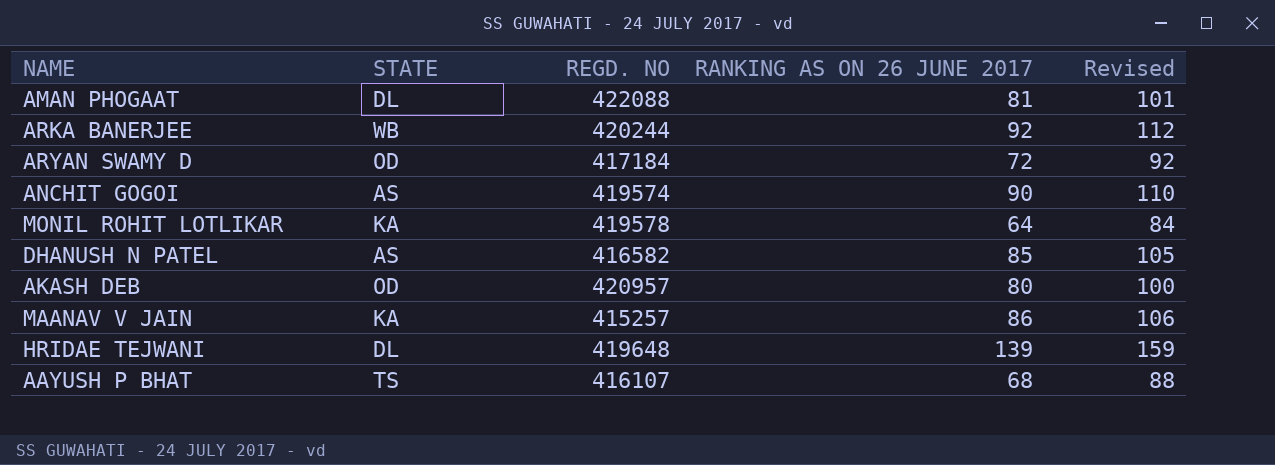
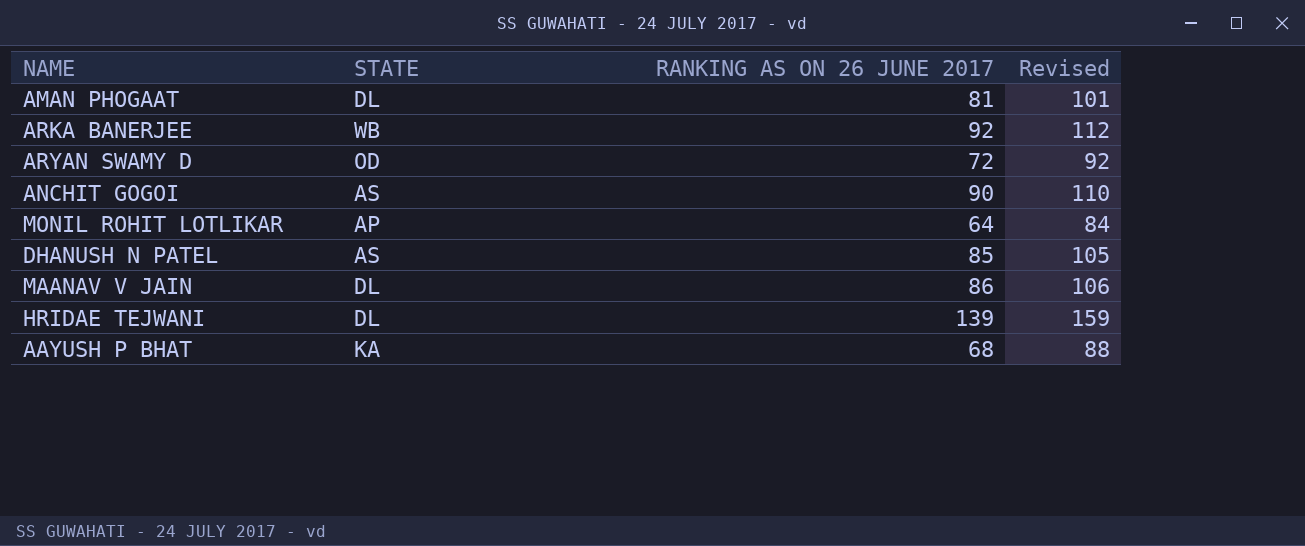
column REGD. NO | position: 3 -> none
row AKASH DEB: OD | 420957 | 80 | 100 -> none
MONIL ROHIT LOTLIKAR | STATE: KA -> AP
MAANAV V JAIN | STATE: KA -> DL
AAYUSH P BHAT | STATE: TS -> KA

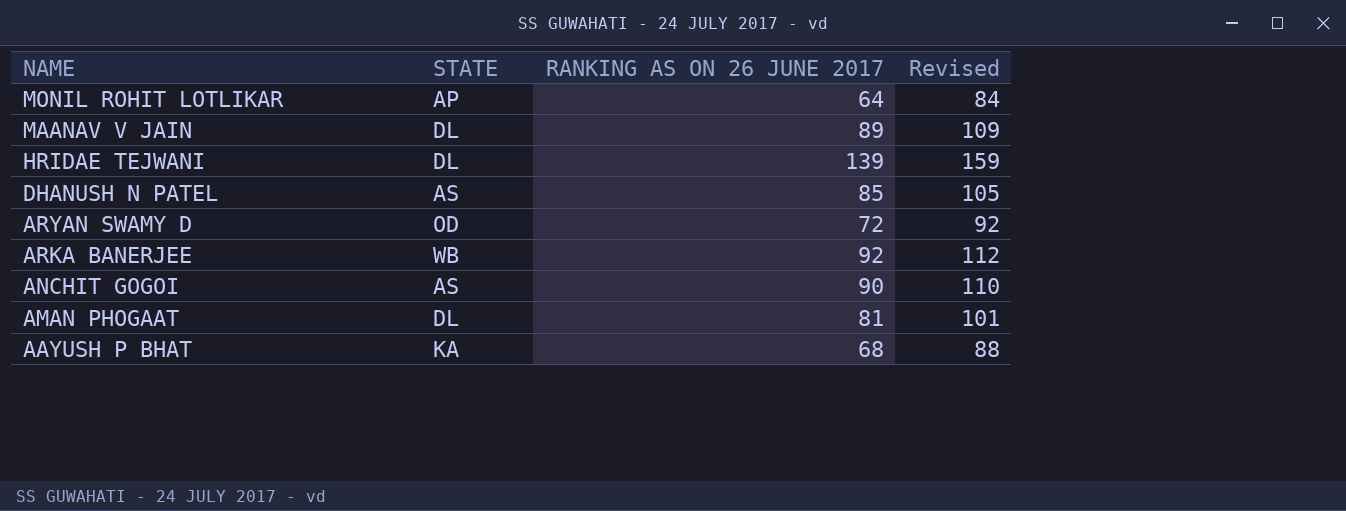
row order: none -> NAME descending
MAANAV V JAIN | RANKING AS ON 26 JUNE 2017: 86 -> 89
MAANAV V JAIN | Revised: 106 -> 109

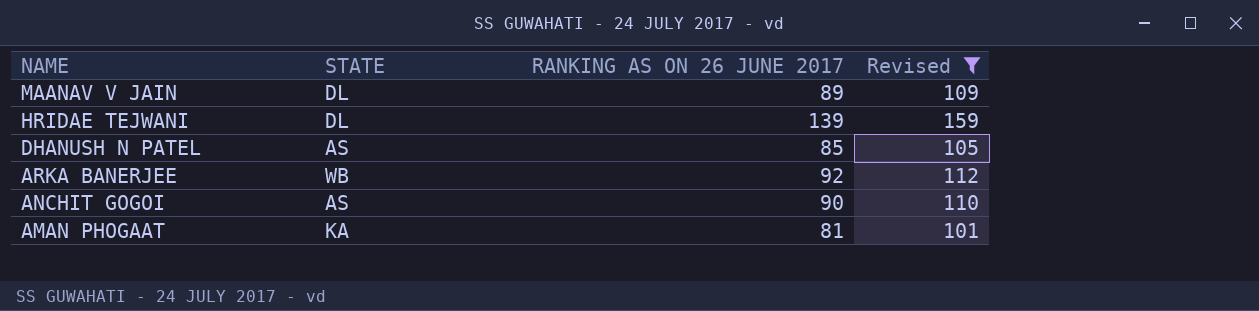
filter: none -> Revised >= 101
AMAN PHOGAAT | STATE: DL -> KA

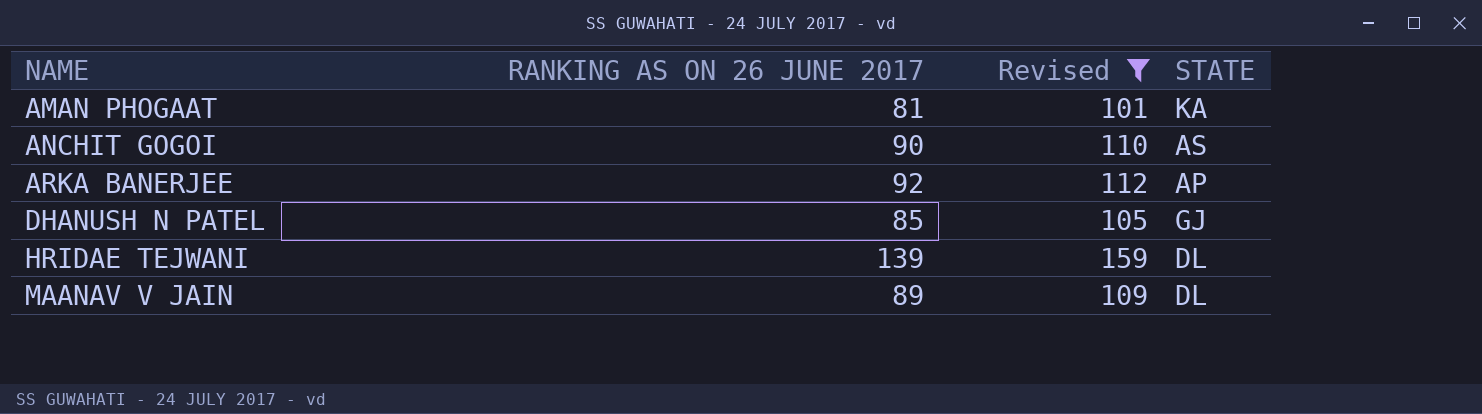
row order: NAME descending -> NAME ascending
column STATE | position: 2 -> 4
ARKA BANERJEE | STATE: WB -> AP
DHANUSH N PATEL | STATE: AS -> GJ

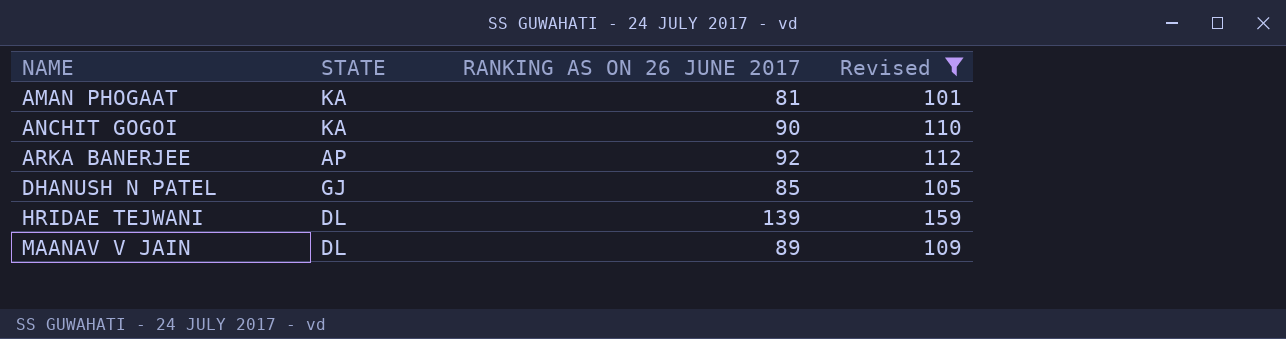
column STATE | position: 4 -> 2
ANCHIT GOGOI | STATE: AS -> KA

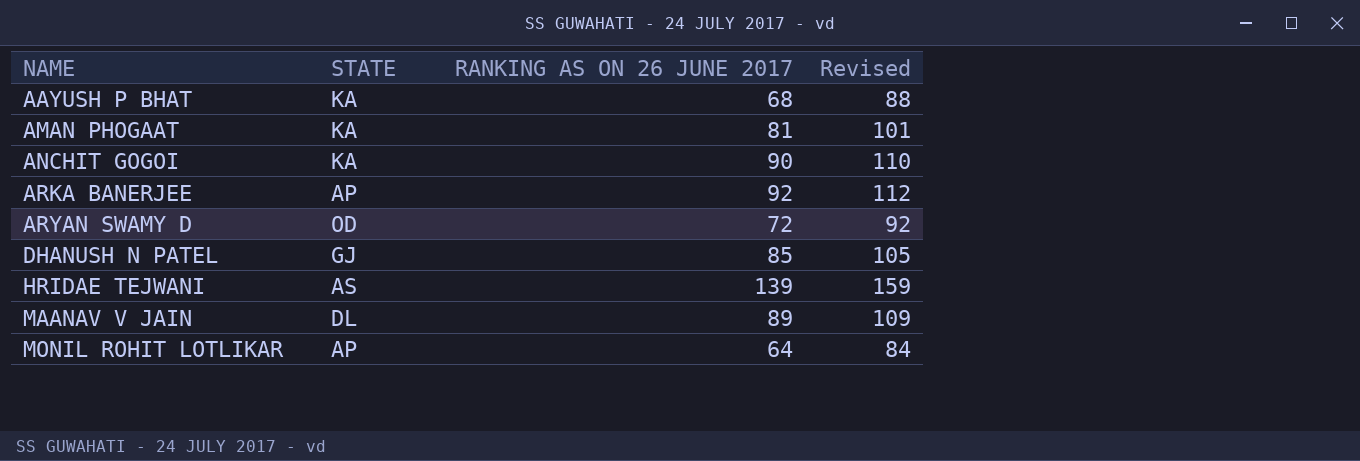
filter: Revised >= 101 -> none
HRIDAE TEJWANI | STATE: DL -> AS

